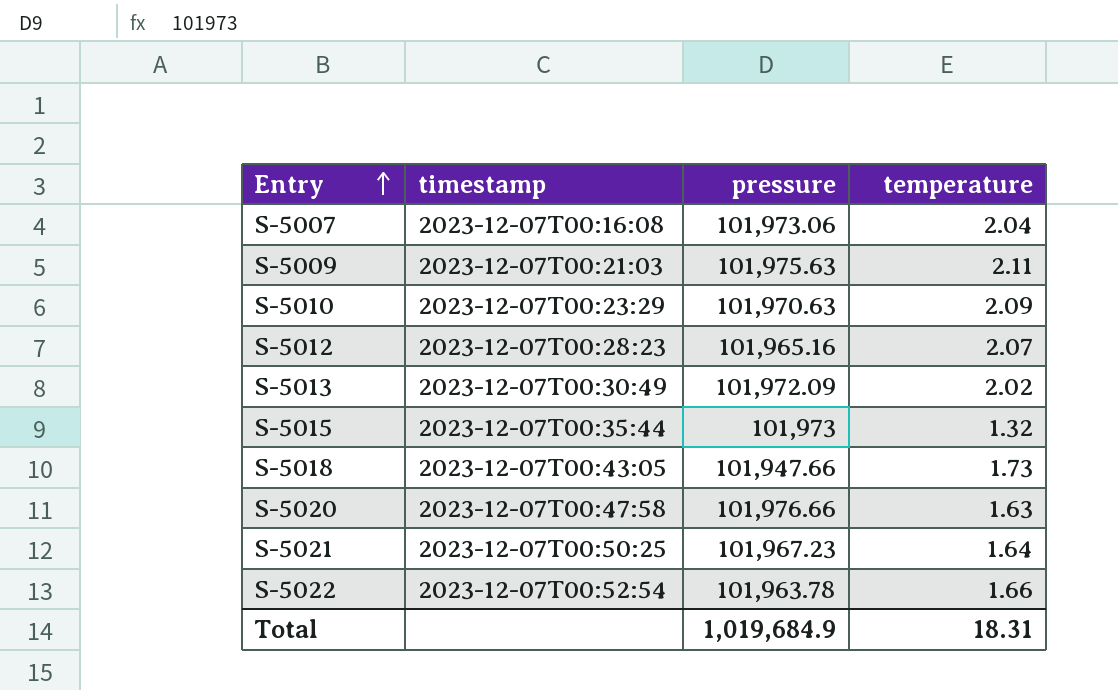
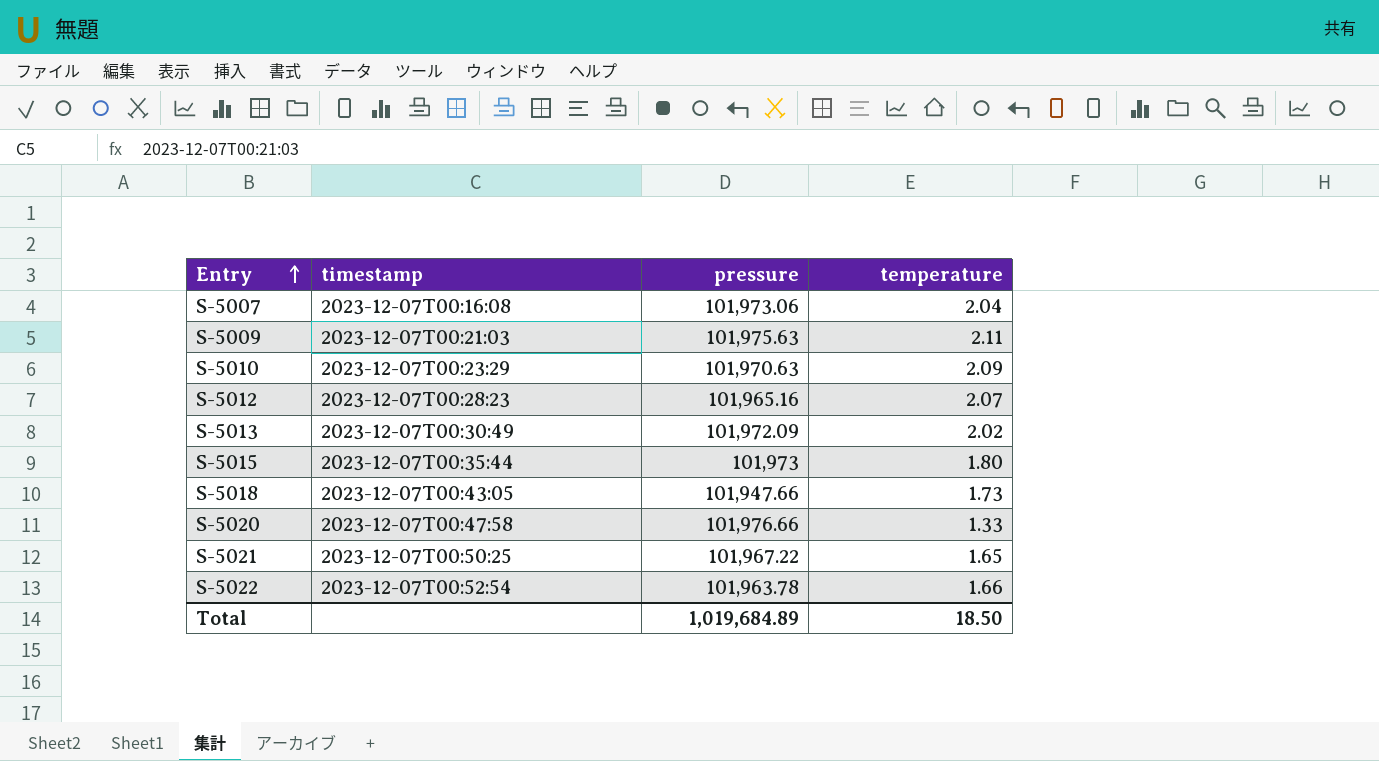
S-5015 | temperature: 1.32 -> 1.80
S-5020 | temperature: 1.63 -> 1.33
S-5021 | pressure: 101,967.23 -> 101,967.22
S-5021 | temperature: 1.64 -> 1.65
Total | pressure: 1,019,684.9 -> 1,019,684.89
Total | temperature: 18.31 -> 18.50

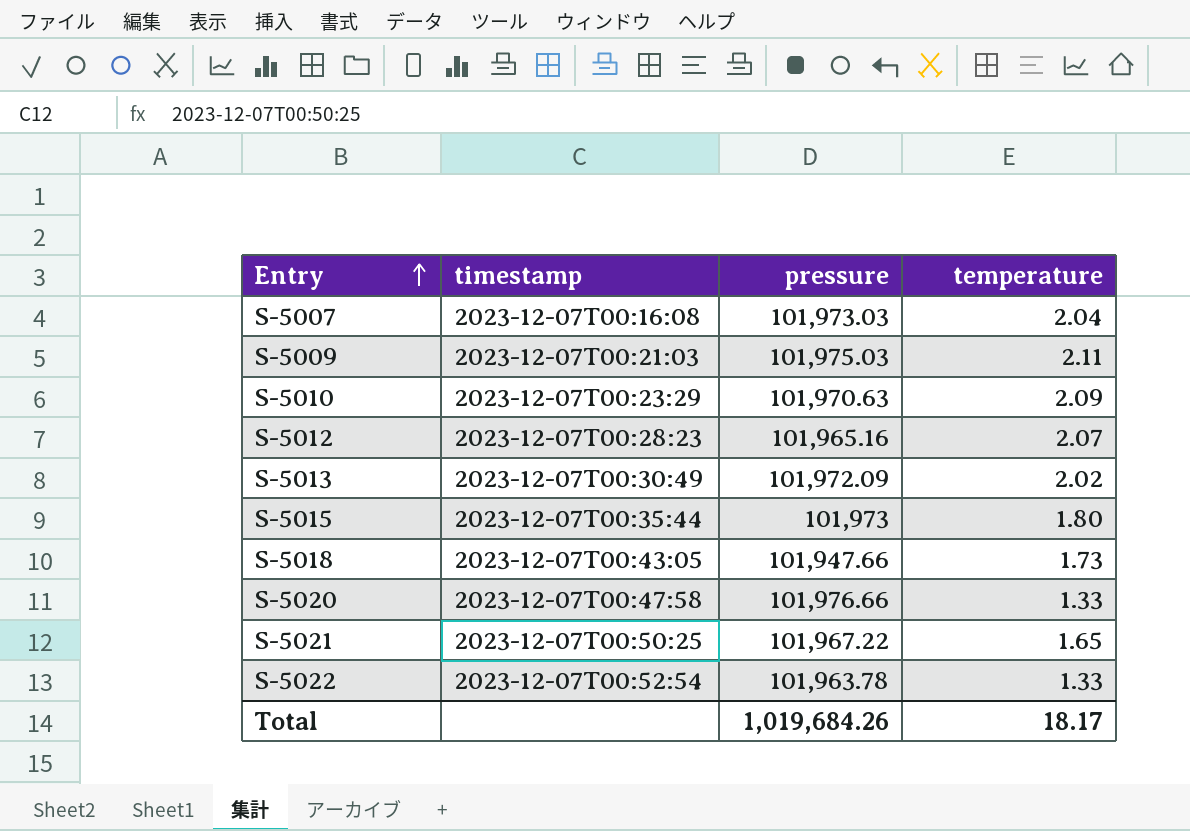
S-5007 | pressure: 101,973.06 -> 101,973.03
S-5009 | pressure: 101,975.63 -> 101,975.03
S-5022 | temperature: 1.66 -> 1.33
Total | pressure: 1,019,684.89 -> 1,019,684.26
Total | temperature: 18.50 -> 18.17

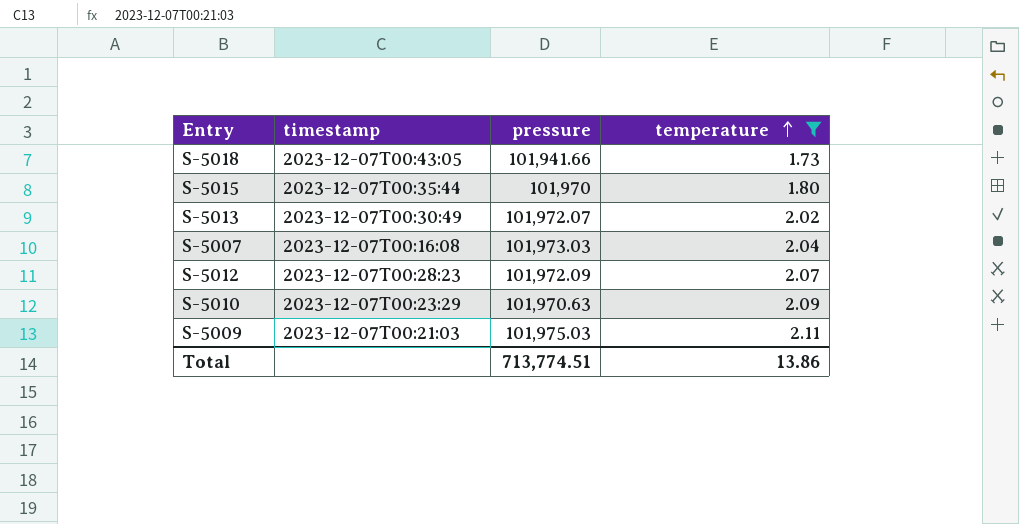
filter: none -> temperature >= 1.73
row order: Entry ascending -> temperature ascending
S-5018 | pressure: 101,947.66 -> 101,941.66
S-5015 | pressure: 101,973 -> 101,970
S-5013 | pressure: 101,972.09 -> 101,972.07
S-5012 | pressure: 101,965.16 -> 101,972.09
Total | pressure: 1,019,684.26 -> 713,774.51
Total | temperature: 18.17 -> 13.86

